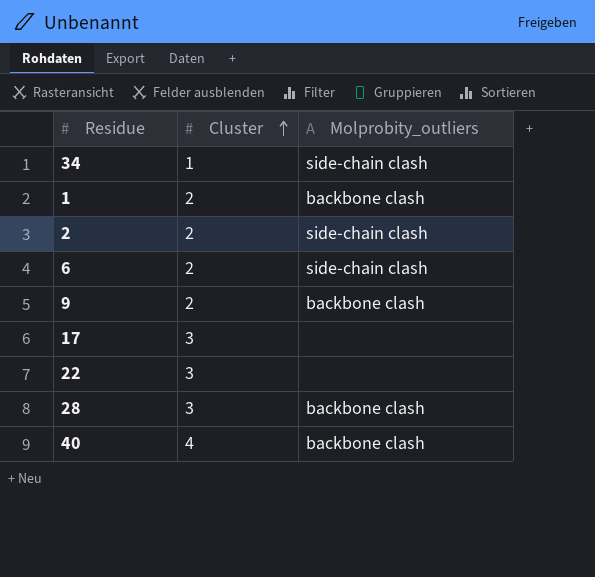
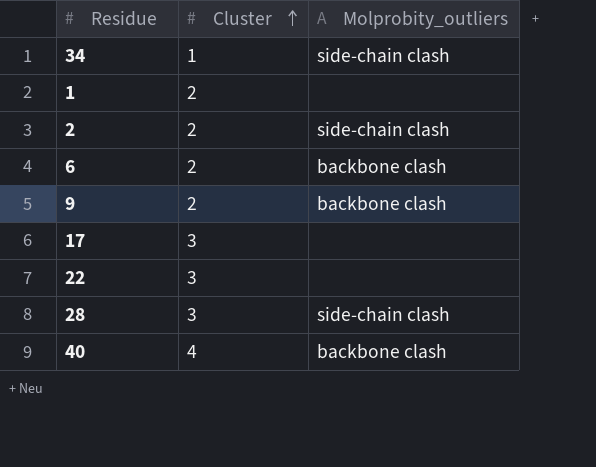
1 | Molprobity_outliers: backbone clash -> none
6 | Molprobity_outliers: side-chain clash -> backbone clash
28 | Molprobity_outliers: backbone clash -> side-chain clash

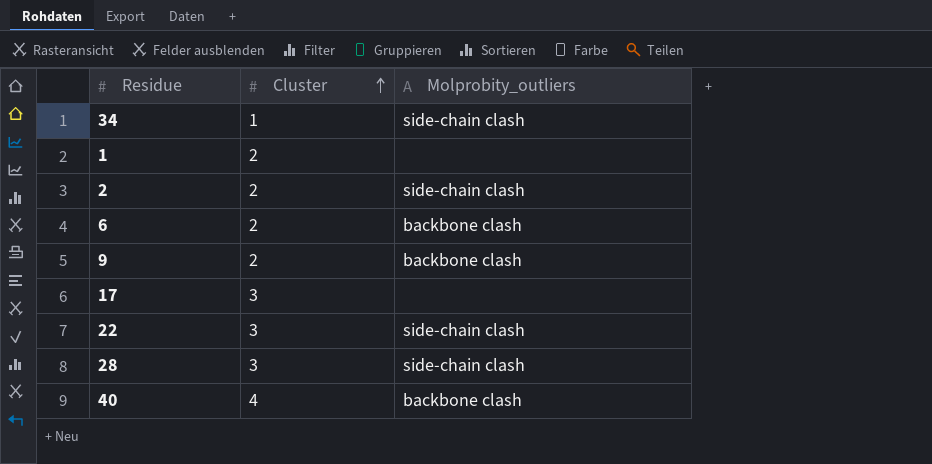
22 | Molprobity_outliers: none -> side-chain clash

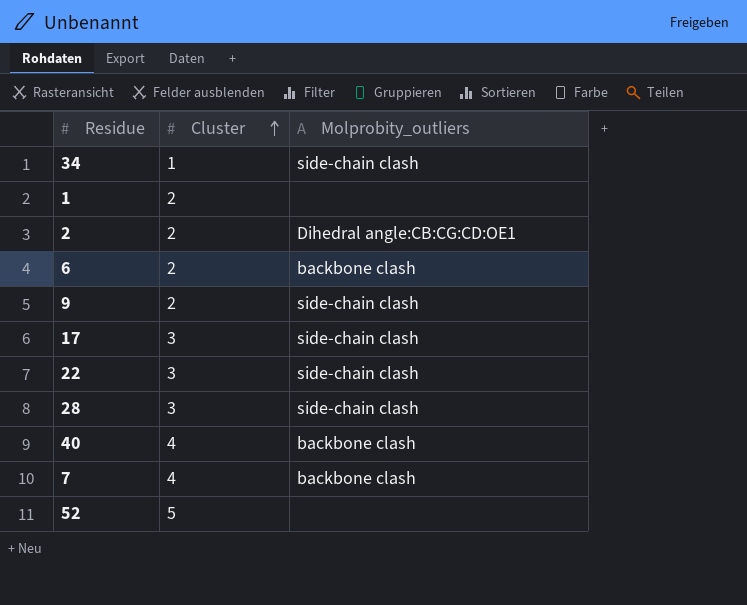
2 | Molprobity_outliers: side-chain clash -> Dihedral angle:CB:CG:CD:OE1
9 | Molprobity_outliers: backbone clash -> side-chain clash
17 | Molprobity_outliers: none -> side-chain clash
row 7: none -> 4 | backbone clash
row 52: none -> 5 | none

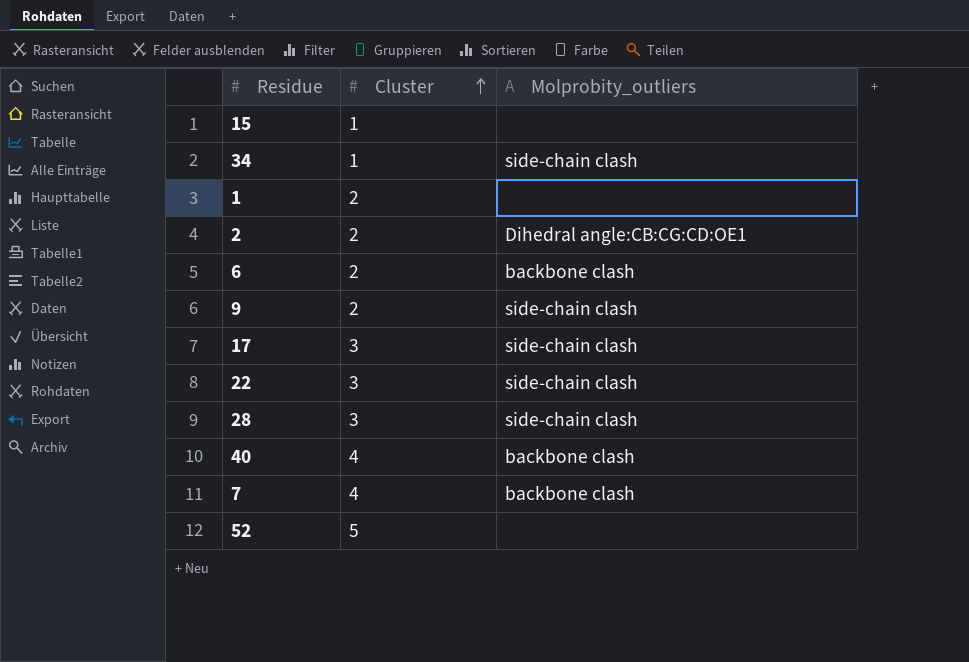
row 15: none -> 1 | none

